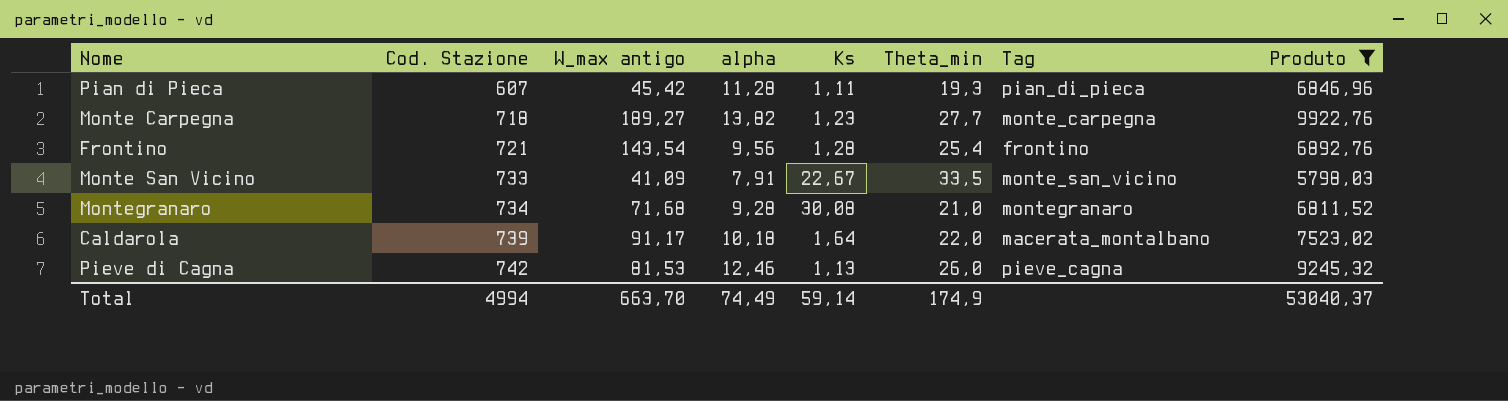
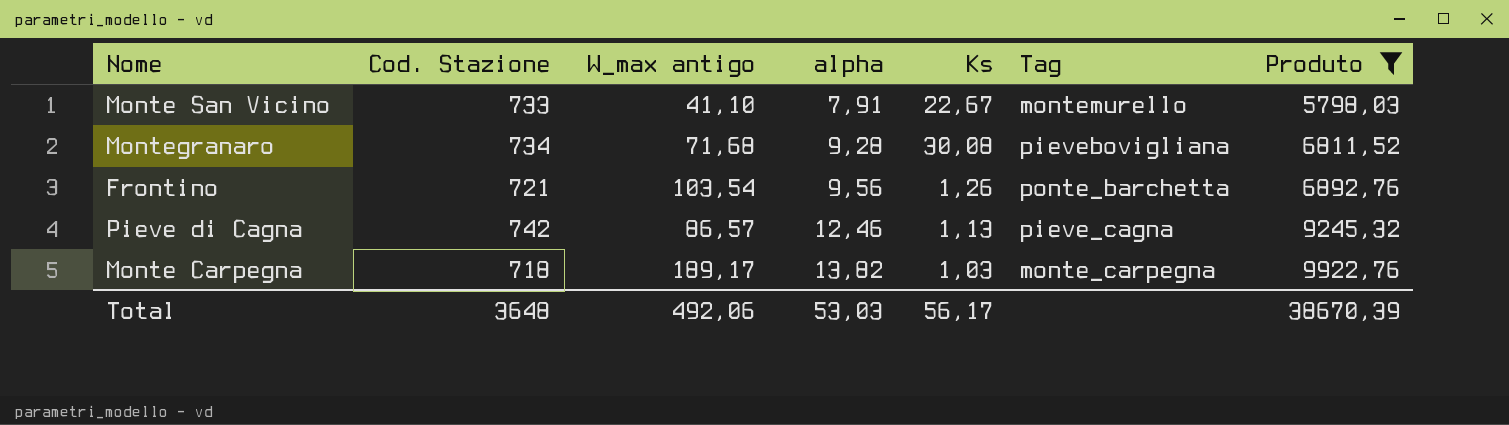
row order: Cod. Stazione ascending -> alpha ascending
column Theta_min | position: 6 -> none
row Pian di Pieca: 607 | 45,42 | 11,28 | 1,11 | 19,3 | pian_di_pieca | 6846,96 -> none
row Caldarola: 739 | 91,17 | 10,18 | 1,64 | 22,0 | macerata_montalbano | 7523,02 -> none
Monte San Vicino | W_max antigo: 41,09 -> 41,10
Monte San Vicino | Tag: monte_san_vicino -> montemurello
Montegranaro | Tag: montegranaro -> pievebovigliana
Frontino | W_max antigo: 143,54 -> 103,54
Frontino | Ks: 1,28 -> 1,26
Frontino | Tag: frontino -> ponte_barchetta
Pieve di Cagna | W_max antigo: 81,53 -> 86,57
Monte Carpegna | W_max antigo: 189,27 -> 189,17
Monte Carpegna | Ks: 1,23 -> 1,03
Total | Cod. Stazione: 4994 -> 3648
Total | W_max antigo: 663,70 -> 492,06
Total | alpha: 74,49 -> 53,03
Total | Ks: 59,14 -> 56,17
Total | Produto: 53040,37 -> 38670,39

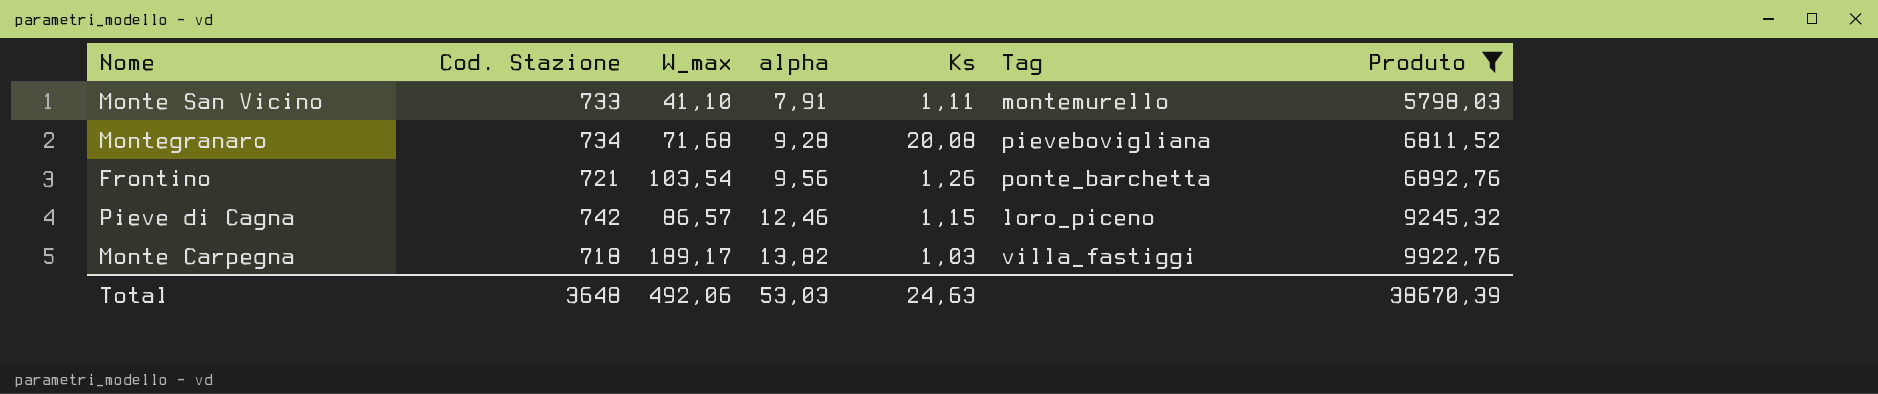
column name: W_max antigo -> W_max
Monte San Vicino | Ks: 22,67 -> 1,11
Montegranaro | Ks: 30,08 -> 20,08
Pieve di Cagna | Ks: 1,13 -> 1,15
Pieve di Cagna | Tag: pieve_cagna -> loro_piceno
Monte Carpegna | Tag: monte_carpegna -> villa_fastiggi
Total | Ks: 56,17 -> 24,63

